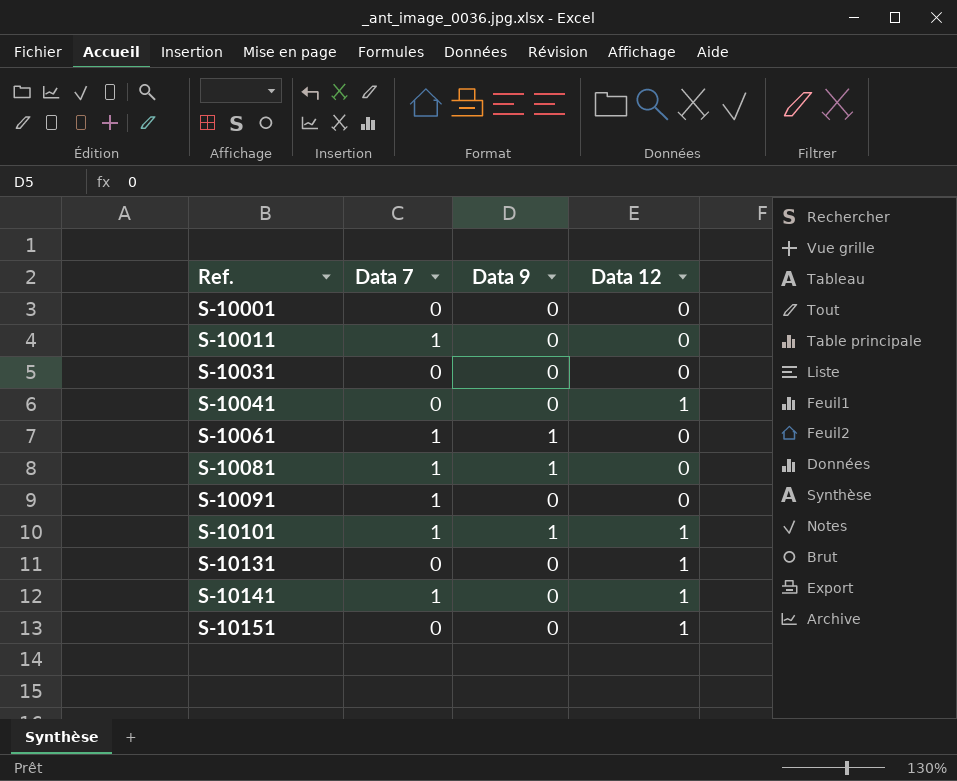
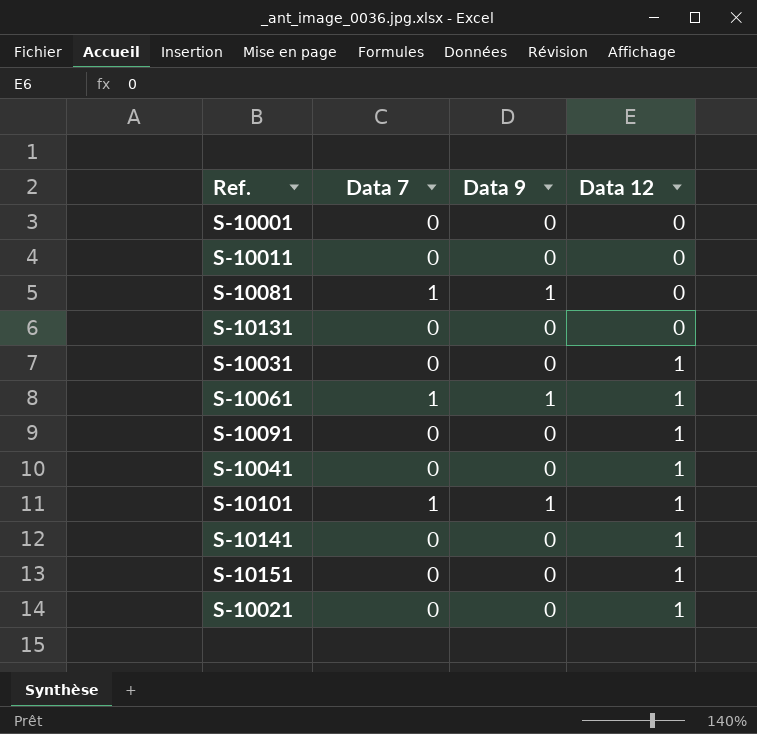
row order: Ref. ascending -> Data 12 ascending
S-10011 | Data 7: 1 -> 0
S-10131 | Data 12: 1 -> 0
S-10031 | Data 12: 0 -> 1
S-10061 | Data 12: 0 -> 1
S-10091 | Data 7: 1 -> 0
S-10091 | Data 12: 0 -> 1
S-10141 | Data 7: 1 -> 0
row S-10021: none -> 0 | 0 | 1

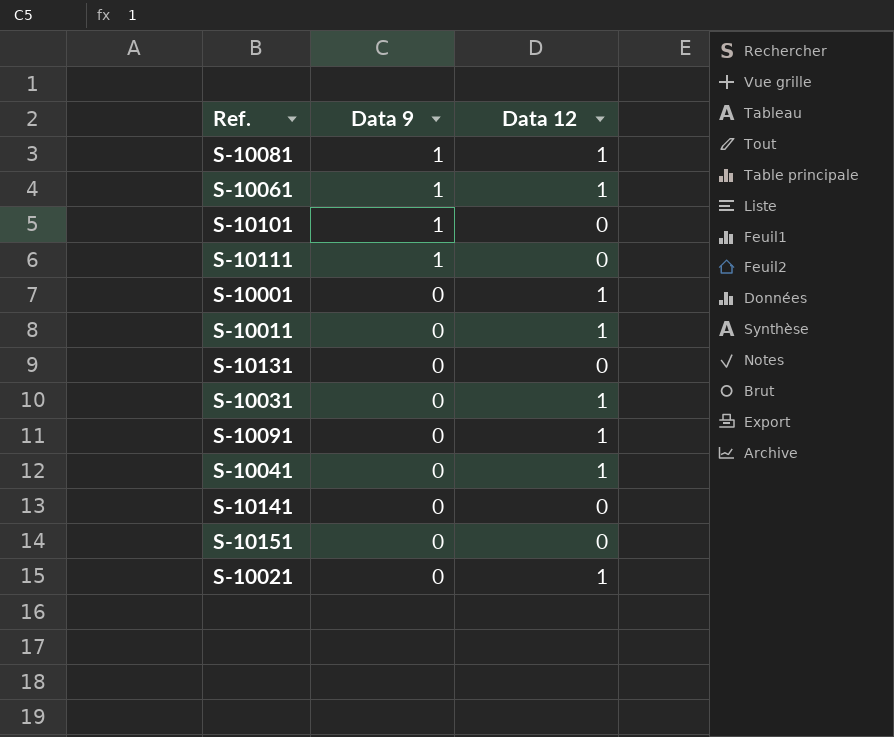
row order: Data 12 ascending -> Data 9 descending
column Data 7 | position: 2 -> none
S-10081 | Data 12: 0 -> 1
S-10101 | Data 12: 1 -> 0
row S-10111: none -> 1 | 0
S-10001 | Data 12: 0 -> 1
S-10011 | Data 12: 0 -> 1
S-10141 | Data 12: 1 -> 0
S-10151 | Data 12: 1 -> 0

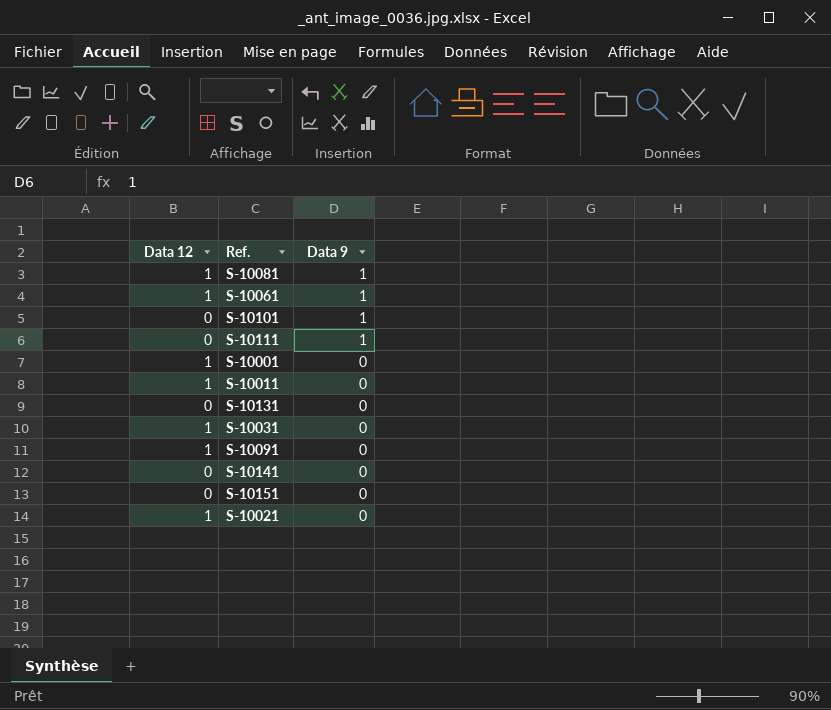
column Data 12 | position: 3 -> 1
row S-10041: 0 | 1 -> none

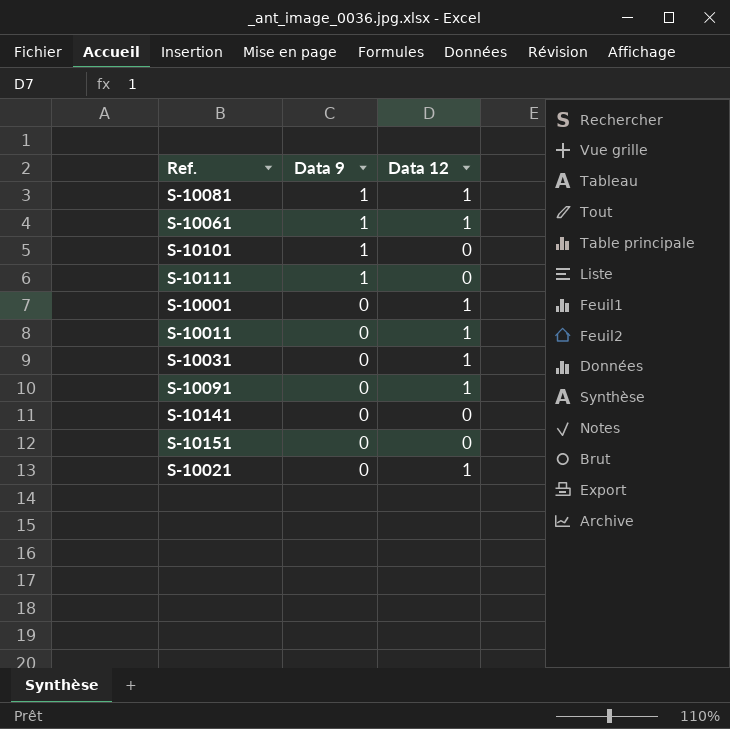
column Data 12 | position: 1 -> 3
row S-10131: 0 | 0 -> none

